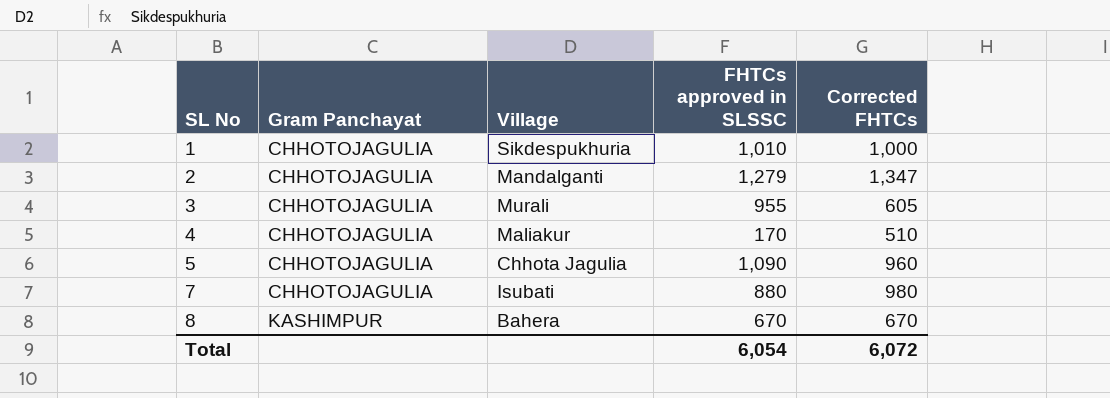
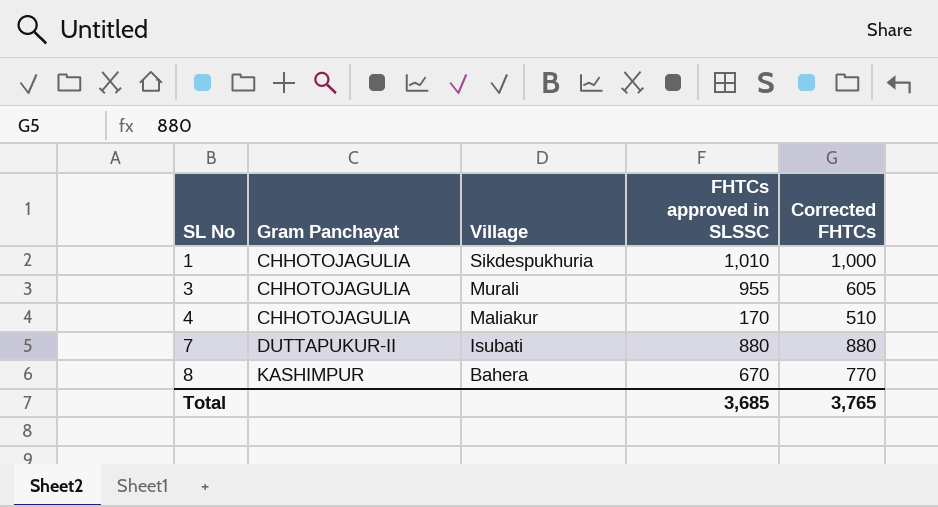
row 2: CHHOTOJAGULIA | Mandalganti | 1,279 | 1,347 -> none
row 5: CHHOTOJAGULIA | Chhota Jagulia | 1,090 | 960 -> none
7 | Gram Panchayat: CHHOTOJAGULIA -> DUTTAPUKUR-II
7 | Corrected FHTCs: 980 -> 880
8 | Corrected FHTCs: 670 -> 770
Total | FHTCs approved in SLSSC: 6,054 -> 3,685
Total | Corrected FHTCs: 6,072 -> 3,765

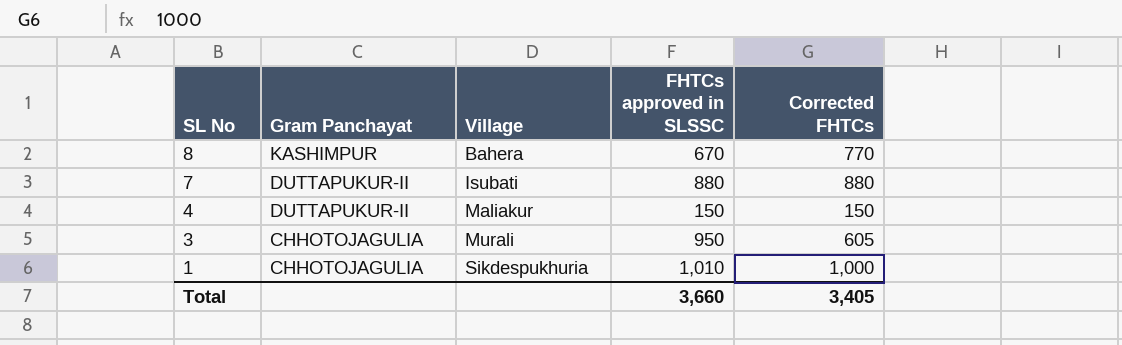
row order: SL No ascending -> SL No descending
4 | Gram Panchayat: CHHOTOJAGULIA -> DUTTAPUKUR-II
4 | FHTCs approved in SLSSC: 170 -> 150
4 | Corrected FHTCs: 510 -> 150
3 | FHTCs approved in SLSSC: 955 -> 950
Total | FHTCs approved in SLSSC: 3,685 -> 3,660
Total | Corrected FHTCs: 3,765 -> 3,405

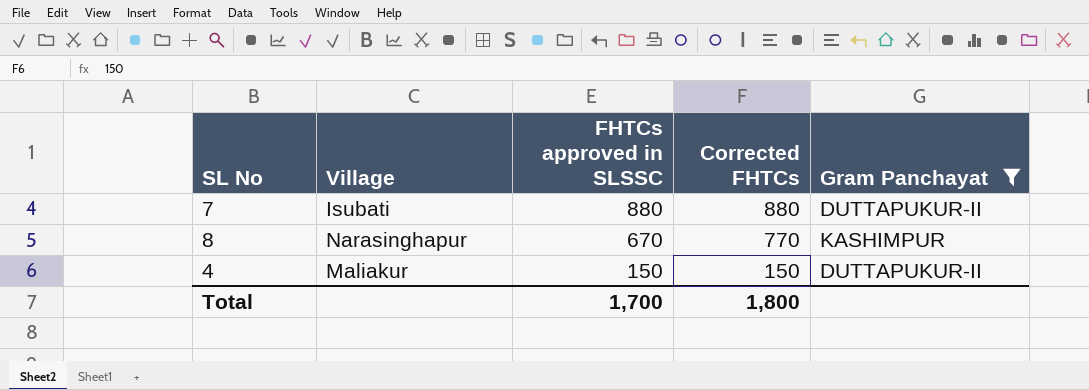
filter: none -> Gram Panchayat != CHHOTOJAGULIA
row order: SL No descending -> FHTCs approved in SLSSC descending
column Gram Panchayat | position: 2 -> 5
8 | Village: Bahera -> Narasinghapur
Total | FHTCs approved in SLSSC: 3,660 -> 1,700
Total | Corrected FHTCs: 3,405 -> 1,800

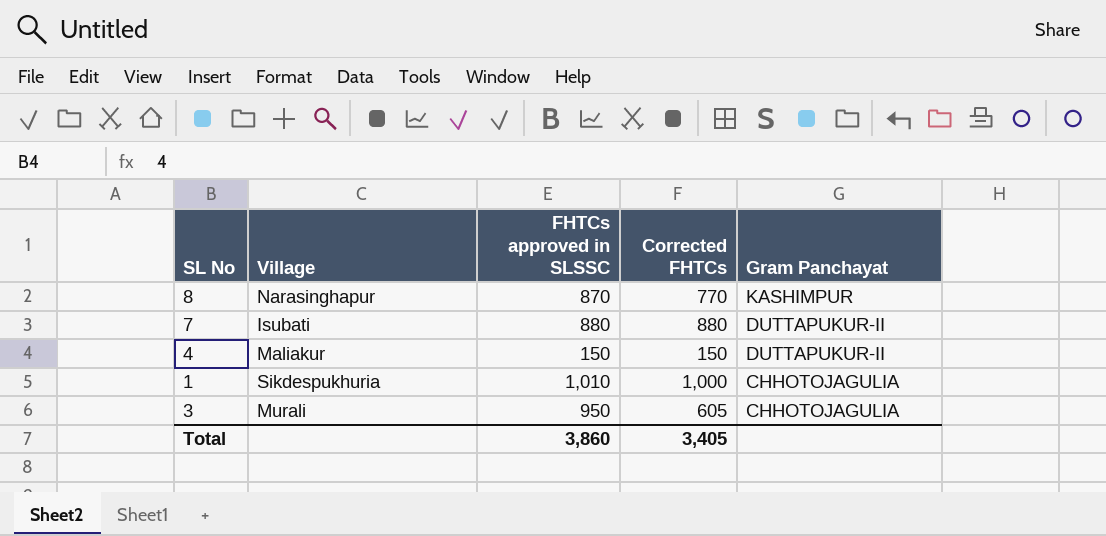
filter: Gram Panchayat != CHHOTOJAGULIA -> none
row order: FHTCs approved in SLSSC descending -> Gram Panchayat descending
8 | FHTCs approved in SLSSC: 670 -> 870
Total | FHTCs approved in SLSSC: 1,700 -> 3,860
Total | Corrected FHTCs: 1,800 -> 3,405

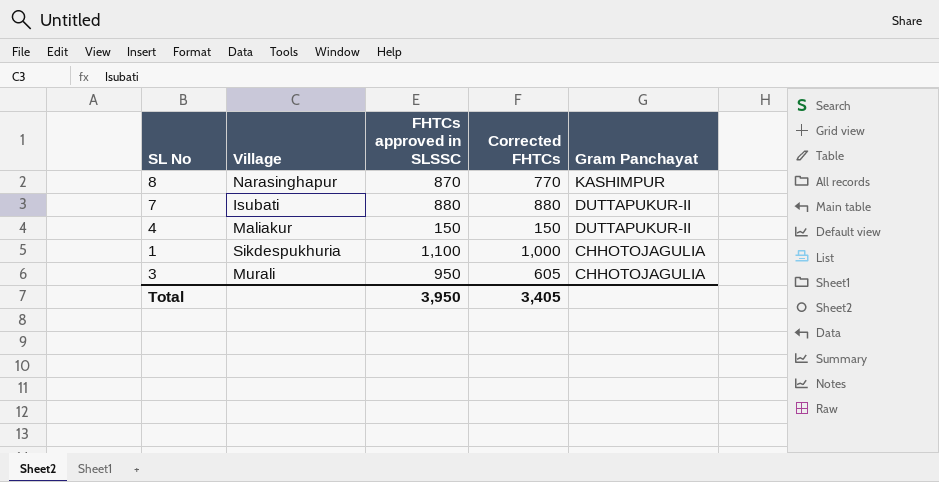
1 | FHTCs approved in SLSSC: 1,010 -> 1,100
Total | FHTCs approved in SLSSC: 3,860 -> 3,950

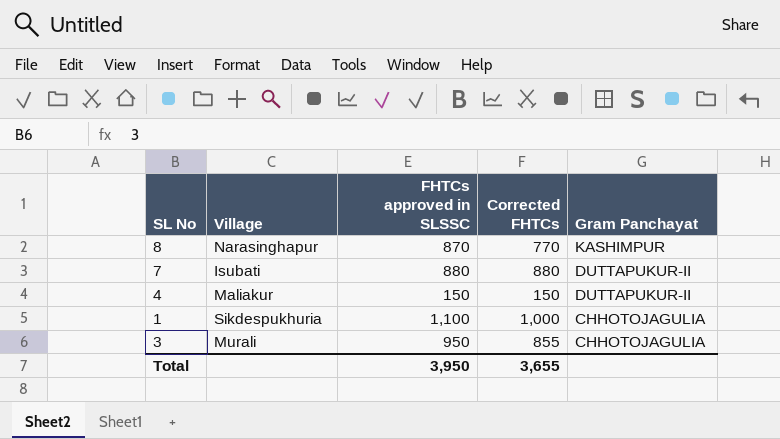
3 | Corrected FHTCs: 605 -> 855
Total | Corrected FHTCs: 3,405 -> 3,655

